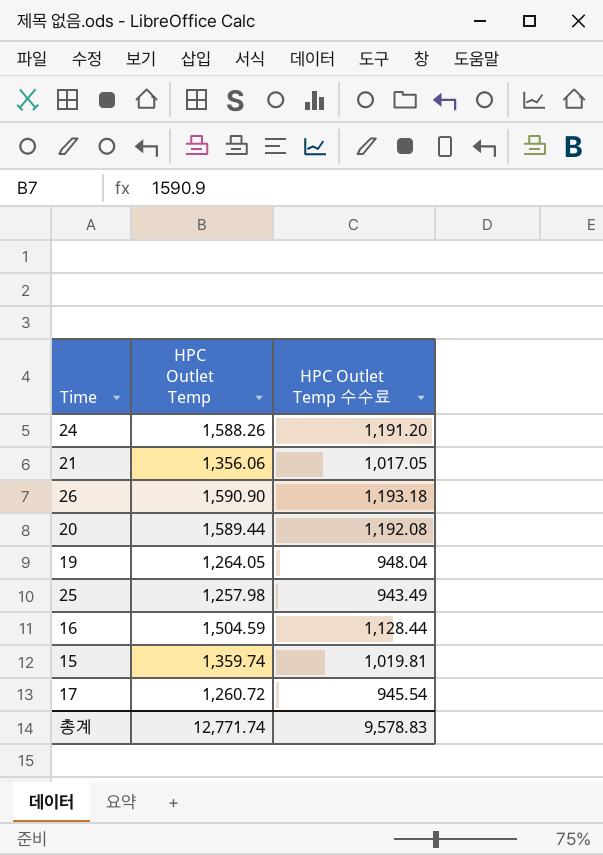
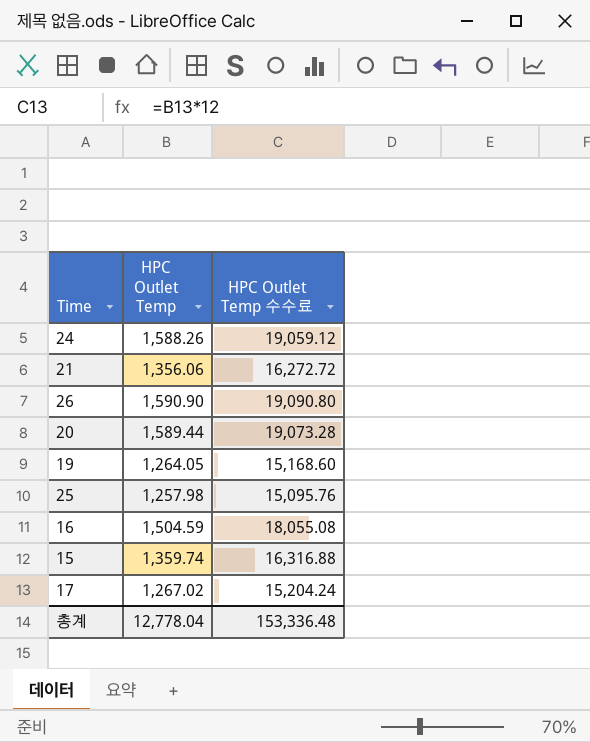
column HPC Outlet Temp 수수료 | formula: [HPC Outlet Temp] * 0.75 -> [HPC Outlet Temp] * 12
17 | HPC Outlet Temp: 1,260.72 -> 1,267.02
총계 | HPC Outlet Temp: 12,771.74 -> 12,778.04
총계 | HPC Outlet Temp 수수료: 9,578.83 -> 153,336.48

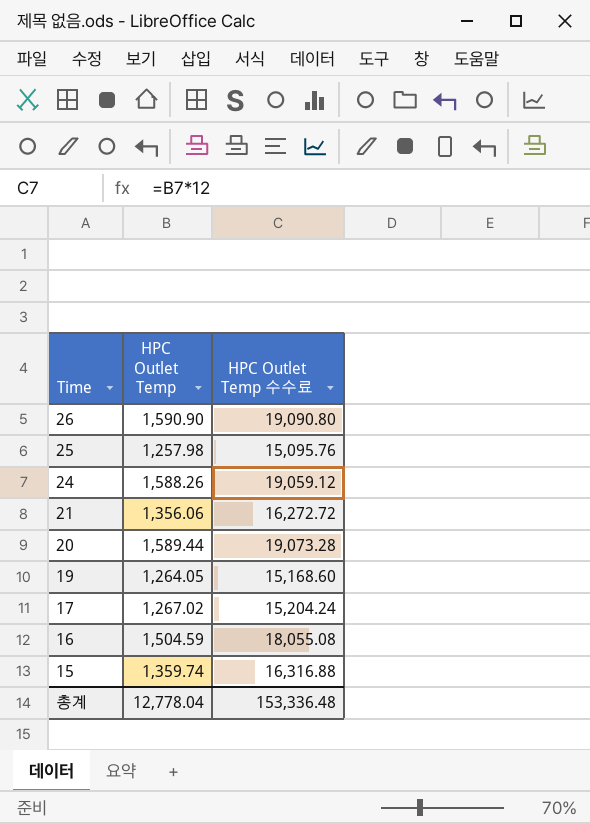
row order: none -> Time descending

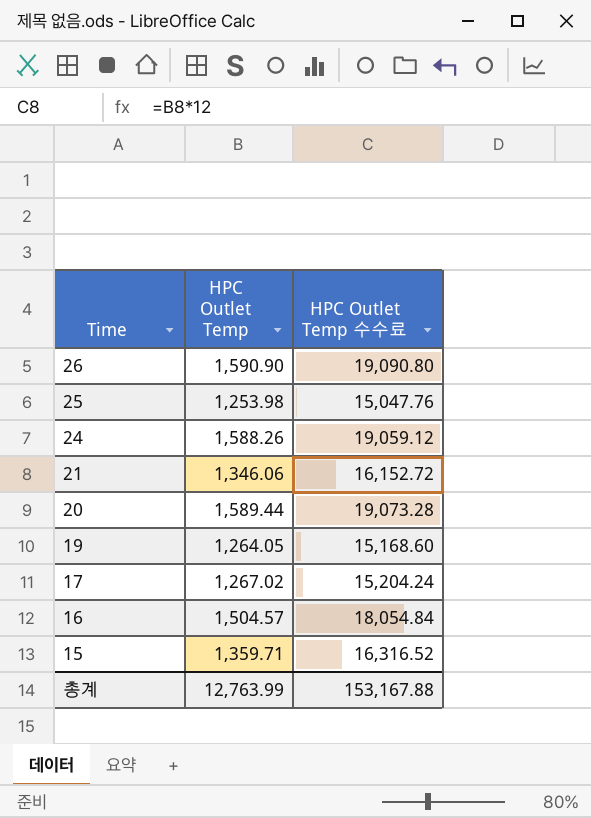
25 | HPC Outlet Temp: 1,257.98 -> 1,253.98
25 | HPC Outlet Temp 수수료: 15,095.76 -> 15,047.76
21 | HPC Outlet Temp: 1,356.06 -> 1,346.06
21 | HPC Outlet Temp 수수료: 16,272.72 -> 16,152.72
16 | HPC Outlet Temp: 1,504.59 -> 1,504.57
16 | HPC Outlet Temp 수수료: 18,055.08 -> 18,054.84
15 | HPC Outlet Temp: 1,359.74 -> 1,359.71
15 | HPC Outlet Temp 수수료: 16,316.88 -> 16,316.52
총계 | HPC Outlet Temp: 12,778.04 -> 12,763.99
총계 | HPC Outlet Temp 수수료: 153,336.48 -> 153,167.88

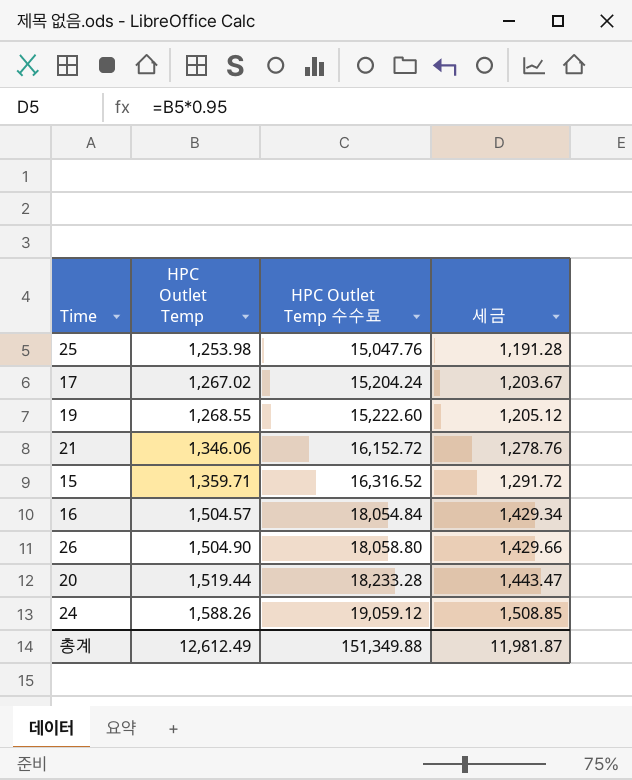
row order: Time descending -> HPC Outlet Temp ascending
column 세금 | formula: none -> [HPC Outlet Temp] * 0.95
19 | HPC Outlet Temp: 1,264.05 -> 1,268.55
19 | HPC Outlet Temp 수수료: 15,168.60 -> 15,222.60
26 | HPC Outlet Temp: 1,590.90 -> 1,504.90
26 | HPC Outlet Temp 수수료: 19,090.80 -> 18,058.80
20 | HPC Outlet Temp: 1,589.44 -> 1,519.44
20 | HPC Outlet Temp 수수료: 19,073.28 -> 18,233.28
총계 | HPC Outlet Temp: 12,763.99 -> 12,612.49
총계 | HPC Outlet Temp 수수료: 153,167.88 -> 151,349.88

